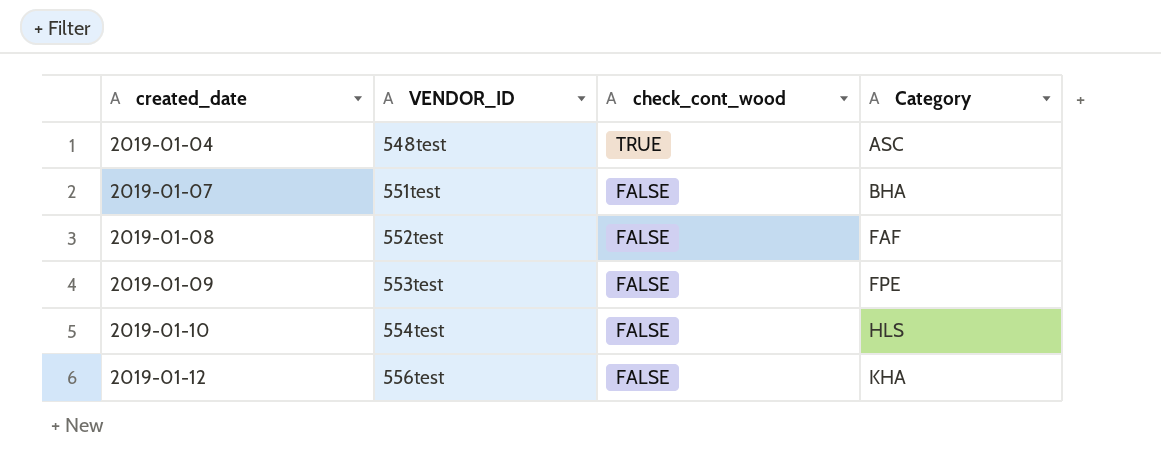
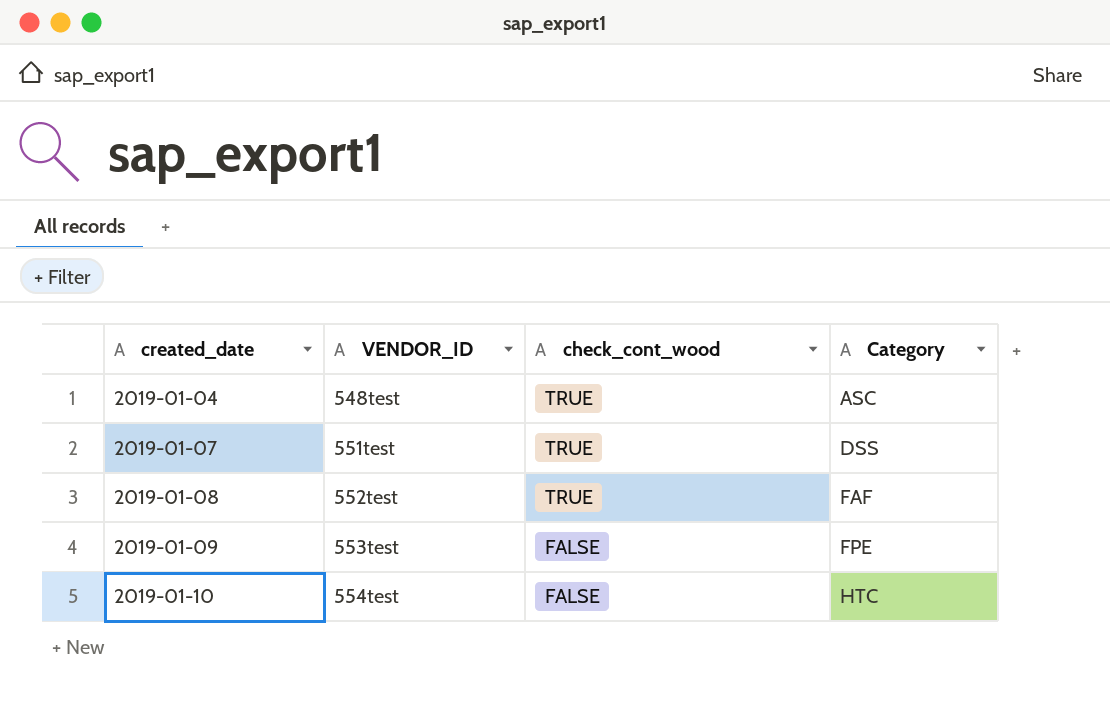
row 2019-01-12: 556test | FALSE | KHA -> none
2019-01-07 | check_cont_wood: FALSE -> TRUE
2019-01-07 | Category: BHA -> DSS
2019-01-08 | check_cont_wood: FALSE -> TRUE
2019-01-10 | Category: HLS -> HTC

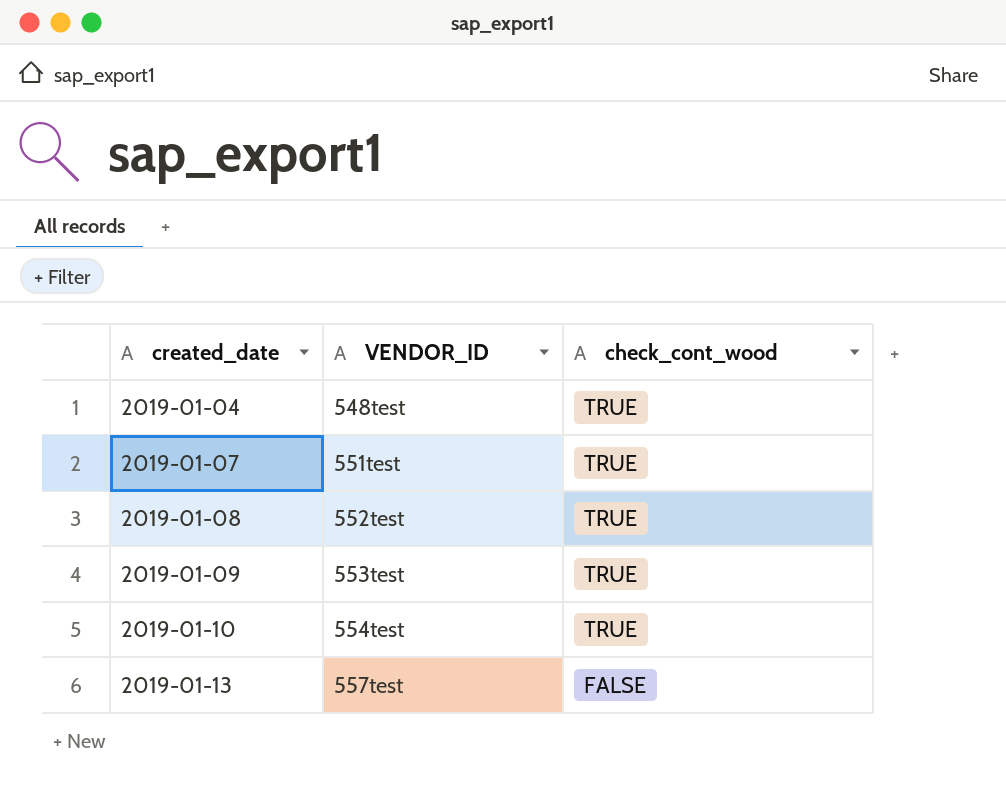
column Category | position: 4 -> none
2019-01-09 | check_cont_wood: FALSE -> TRUE
2019-01-10 | check_cont_wood: FALSE -> TRUE
row 2019-01-13: none -> 557test | FALSE

